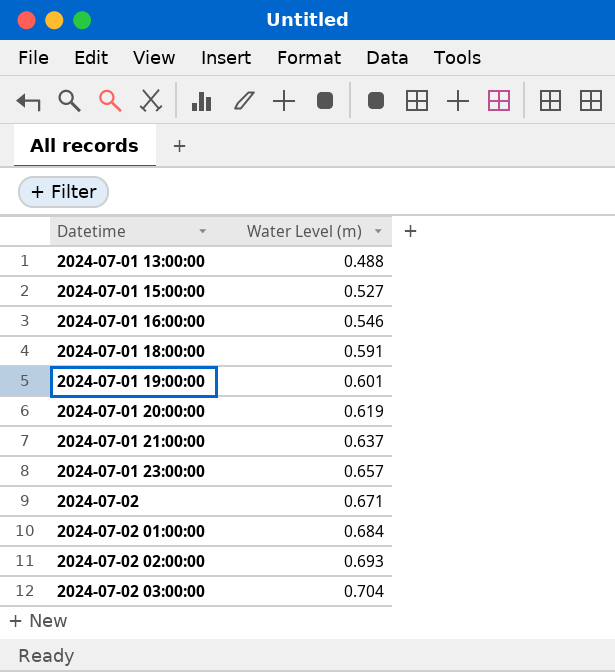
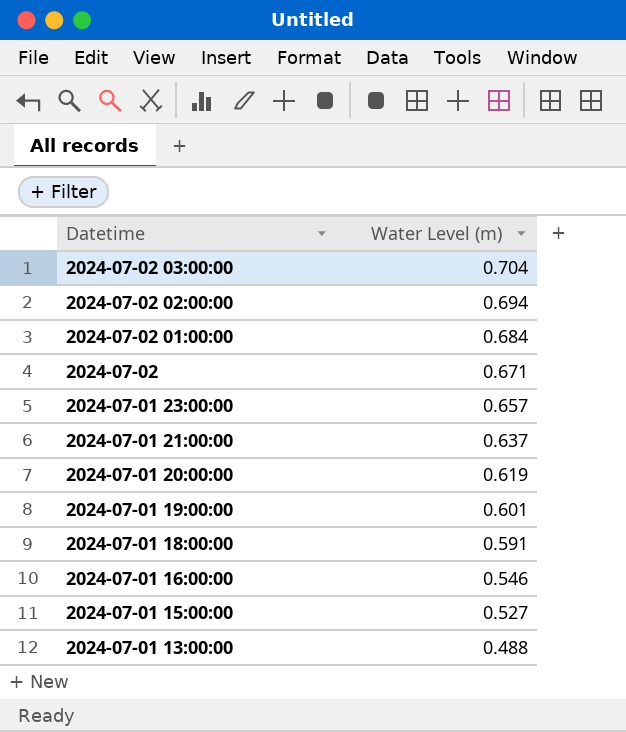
row order: Datetime ascending -> Datetime descending
2024-07-02 02:00:00 | Water Level (m): 0.693 -> 0.694

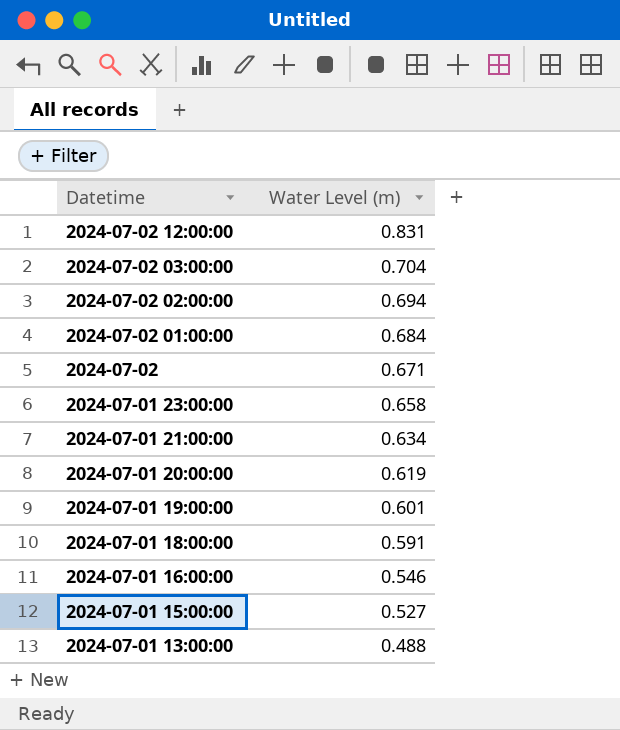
row 2024-07-02 12:00:00: none -> 0.831
2024-07-01 23:00:00 | Water Level (m): 0.657 -> 0.658
2024-07-01 21:00:00 | Water Level (m): 0.637 -> 0.634

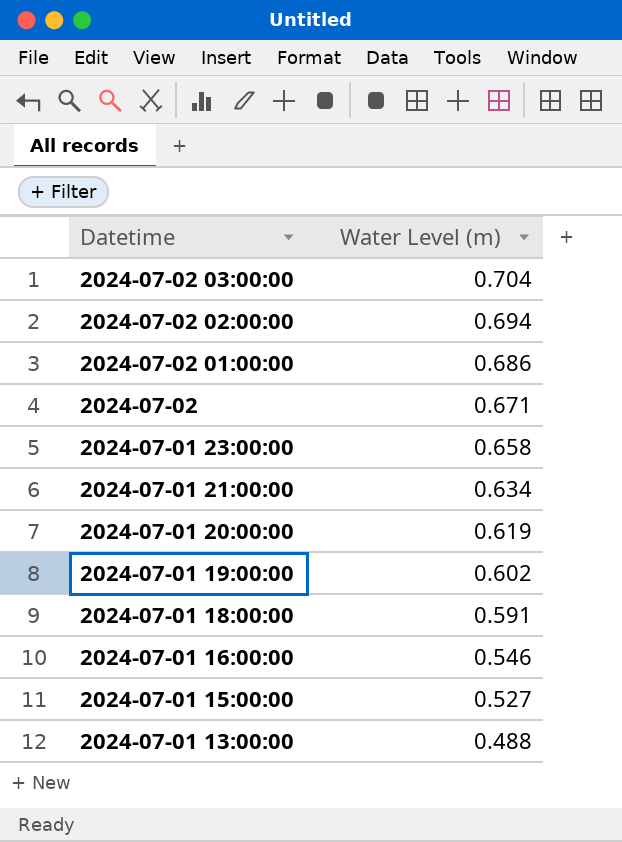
row 2024-07-02 12:00:00: 0.831 -> none
2024-07-02 01:00:00 | Water Level (m): 0.684 -> 0.686
2024-07-01 19:00:00 | Water Level (m): 0.601 -> 0.602

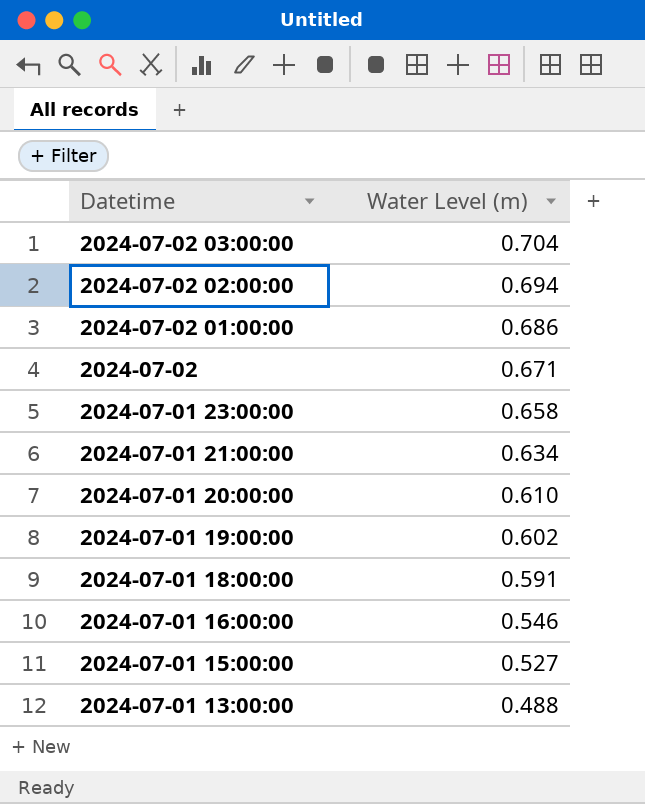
2024-07-01 20:00:00 | Water Level (m): 0.619 -> 0.610

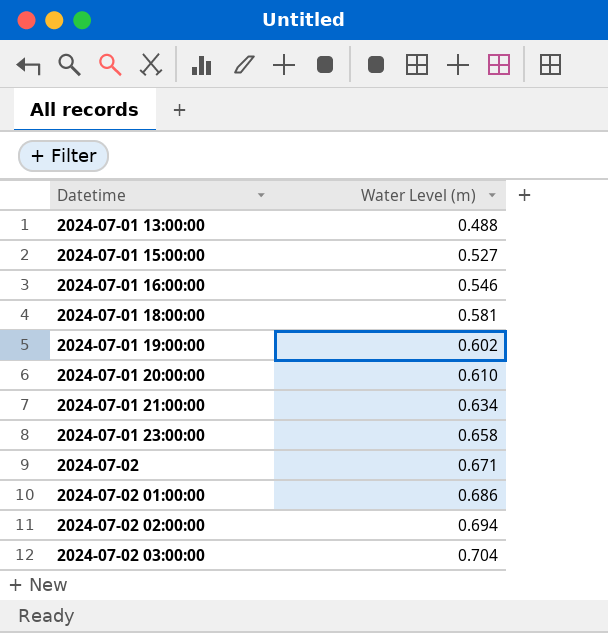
row order: Datetime descending -> Datetime ascending
2024-07-01 18:00:00 | Water Level (m): 0.591 -> 0.581

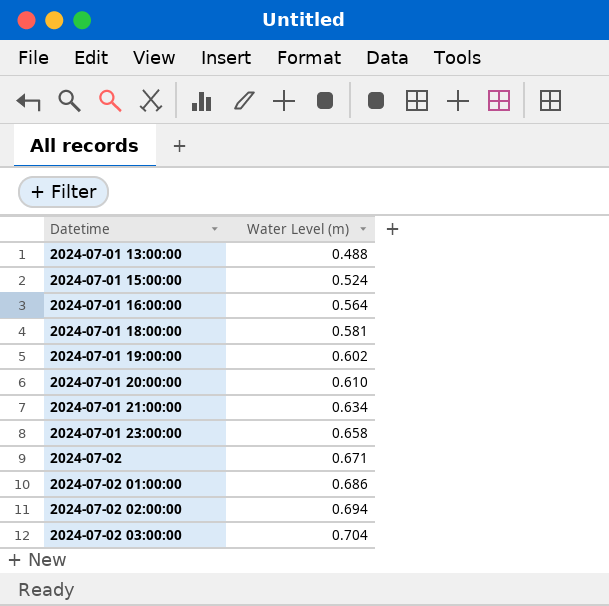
2024-07-01 15:00:00 | Water Level (m): 0.527 -> 0.524
2024-07-01 16:00:00 | Water Level (m): 0.546 -> 0.564

